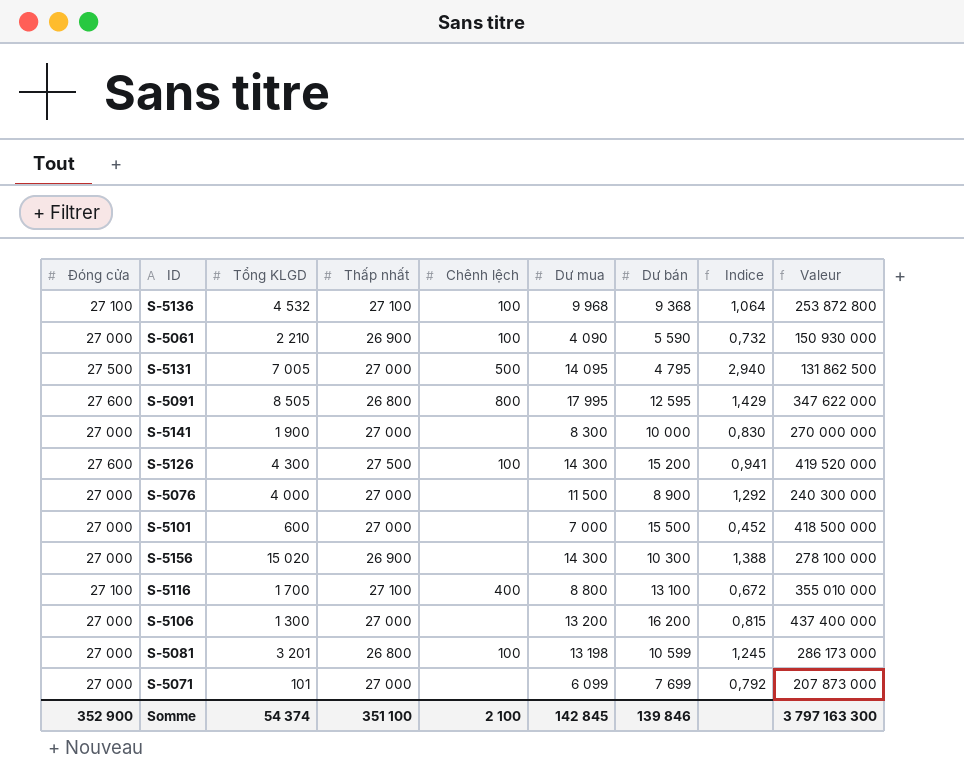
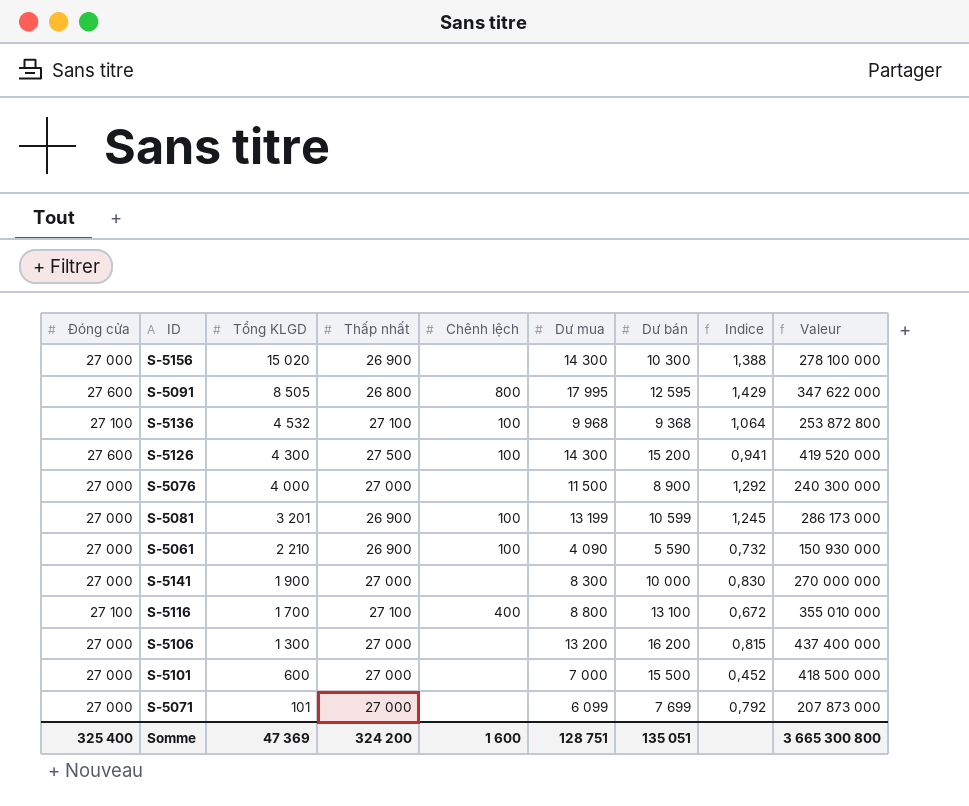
row order: none -> Tổng KLGD descending
row S-5131: 27 500 | 7 005 | 27 000 | 500 | 14 095 | 4 795 | 2,940 | 131 862 500 -> none
S-5081 | Thấp nhất: 26 800 -> 26 900
S-5081 | Dư mua: 13 198 -> 13 199
Somme | Đóng cửa: 352 900 -> 325 400
Somme | Tổng KLGD: 54 374 -> 47 369
Somme | Thấp nhất: 351 100 -> 324 200
Somme | Chênh lệch: 2 100 -> 1 600
Somme | Dư mua: 142 845 -> 128 751
Somme | Dư bán: 139 846 -> 135 051
Somme | Valeur: 3 797 163 300 -> 3 665 300 800

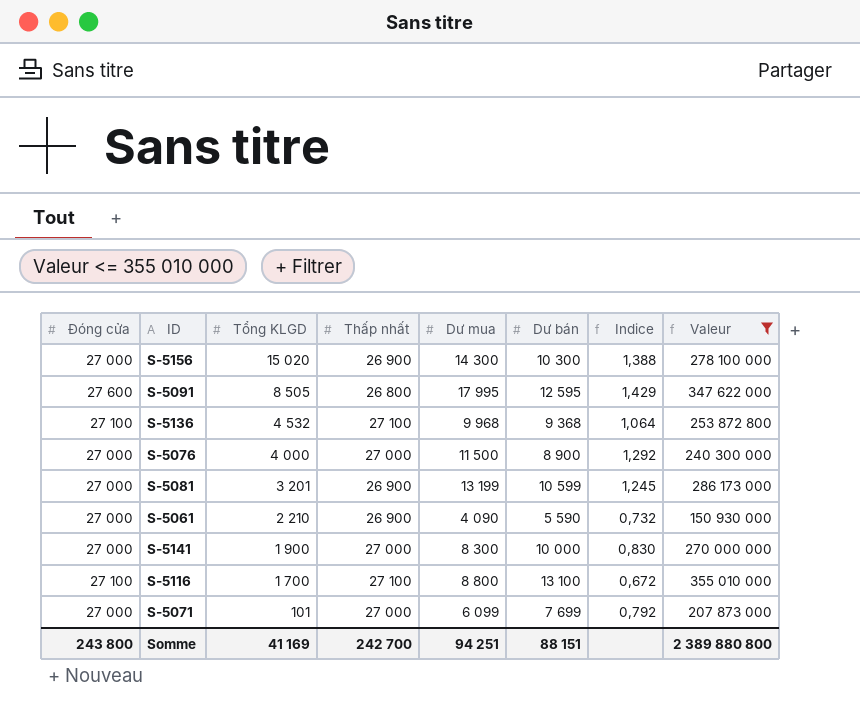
filter: none -> Valeur <= 355 010 000
column Chênh lệch | position: 5 -> none
Somme | Đóng cửa: 325 400 -> 243 800
Somme | Tổng KLGD: 47 369 -> 41 169
Somme | Thấp nhất: 324 200 -> 242 700
Somme | Dư mua: 128 751 -> 94 251
Somme | Dư bán: 135 051 -> 88 151
Somme | Valeur: 3 665 300 800 -> 2 389 880 800

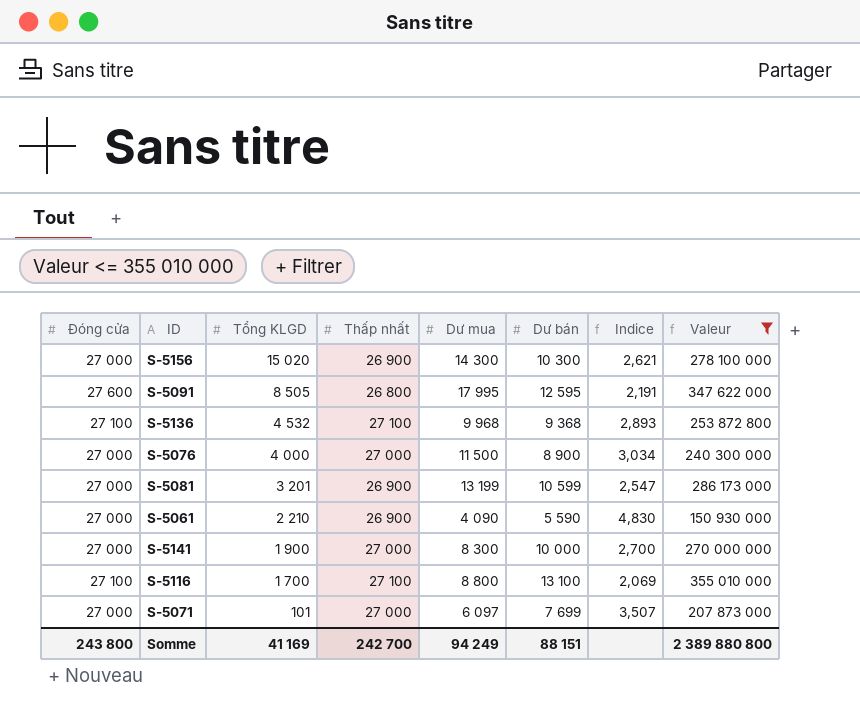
column Indice | formula: [Dư mua] / [Dư bán] -> [Đóng cửa] / [Dư bán]
S-5071 | Dư mua: 6 099 -> 6 097
Somme | Dư mua: 94 251 -> 94 249

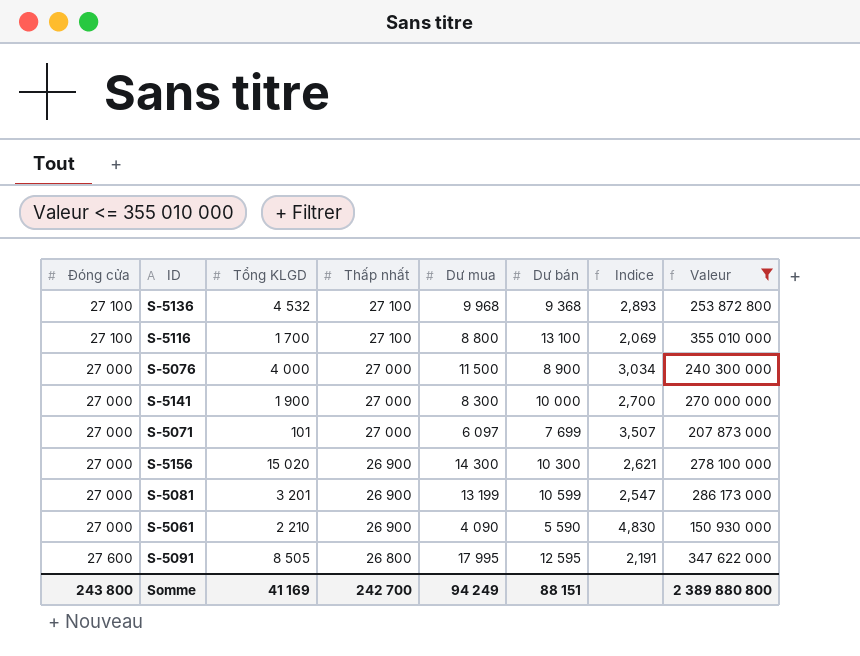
row order: Tổng KLGD descending -> Thấp nhất descending

